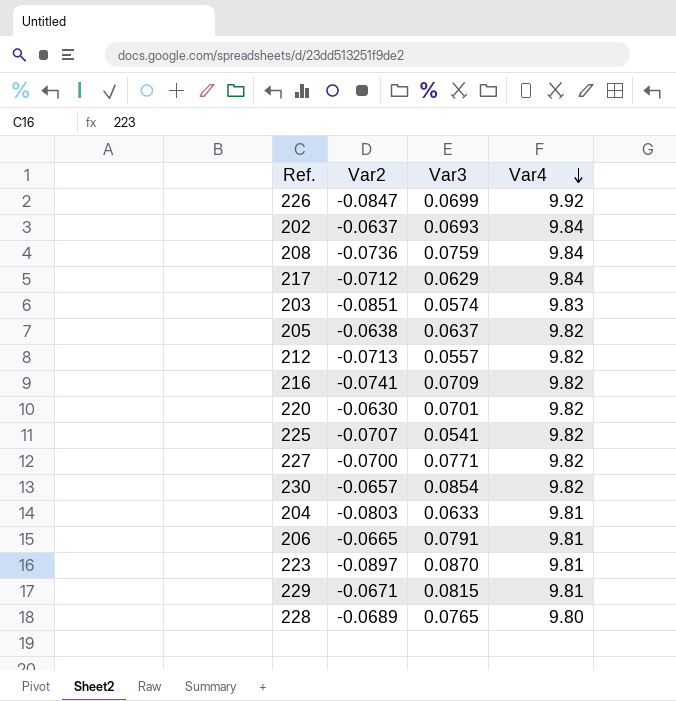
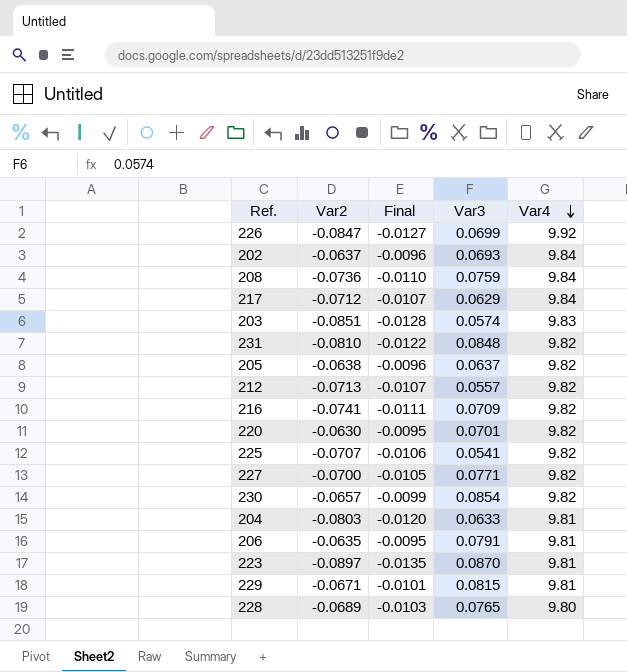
column Final | formula: none -> [Var2] * 0.15
row 231: none -> -0.0810 | -0.0122 | 0.0848 | 9.82
206 | Var2: -0.0665 -> -0.0635

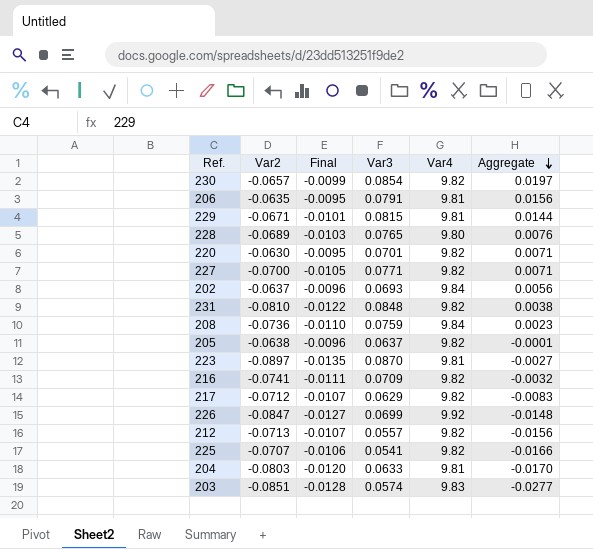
row order: Var4 descending -> Aggregate descending
column Aggregate | formula: none -> [Var2] + [Var3]
217 | Var4: 9.84 -> 9.82

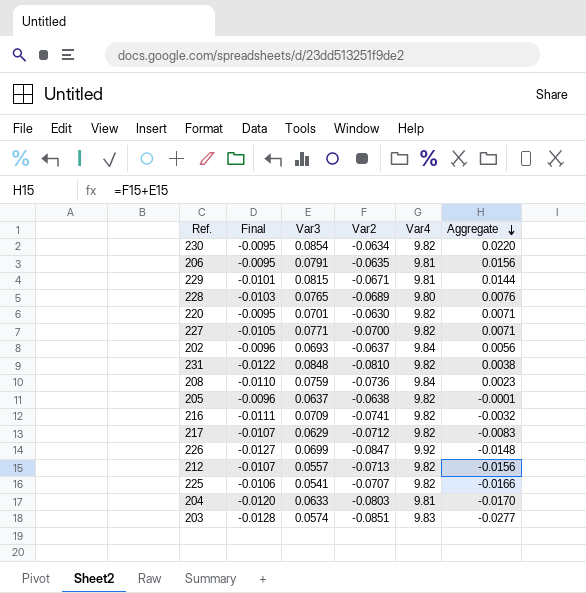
column Var2 | position: 2 -> 4
row 223: -0.0897 | -0.0135 | 0.0870 | 9.81 | -0.0027 -> none
230 | Final: -0.0099 -> -0.0095
230 | Var2: -0.0657 -> -0.0634
230 | Aggregate: 0.0197 -> 0.0220

